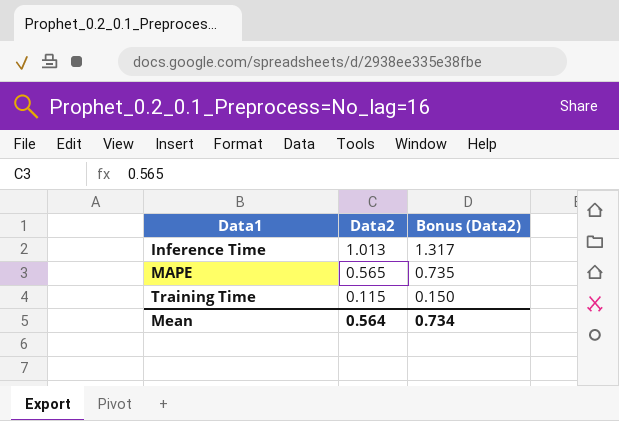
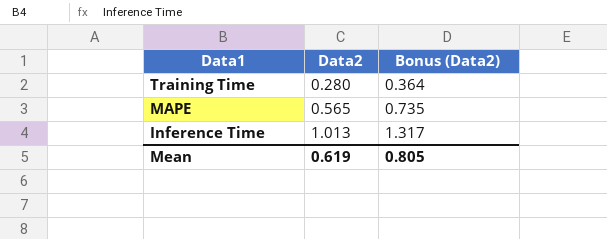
row order: Data1 ascending -> Data1 descending
Training Time | Data2: 0.115 -> 0.280
Training Time | Bonus (Data2): 0.150 -> 0.364
Mean | Data2: 0.564 -> 0.619
Mean | Bonus (Data2): 0.734 -> 0.805

